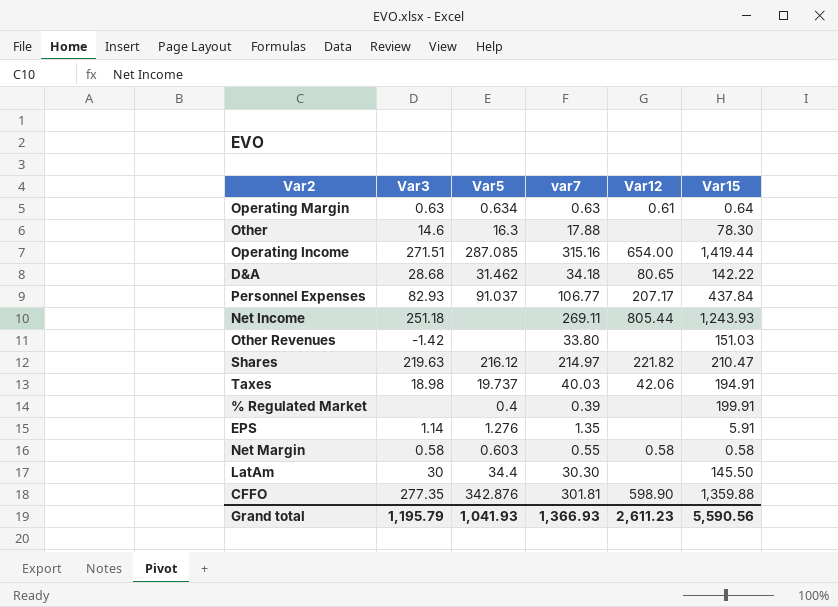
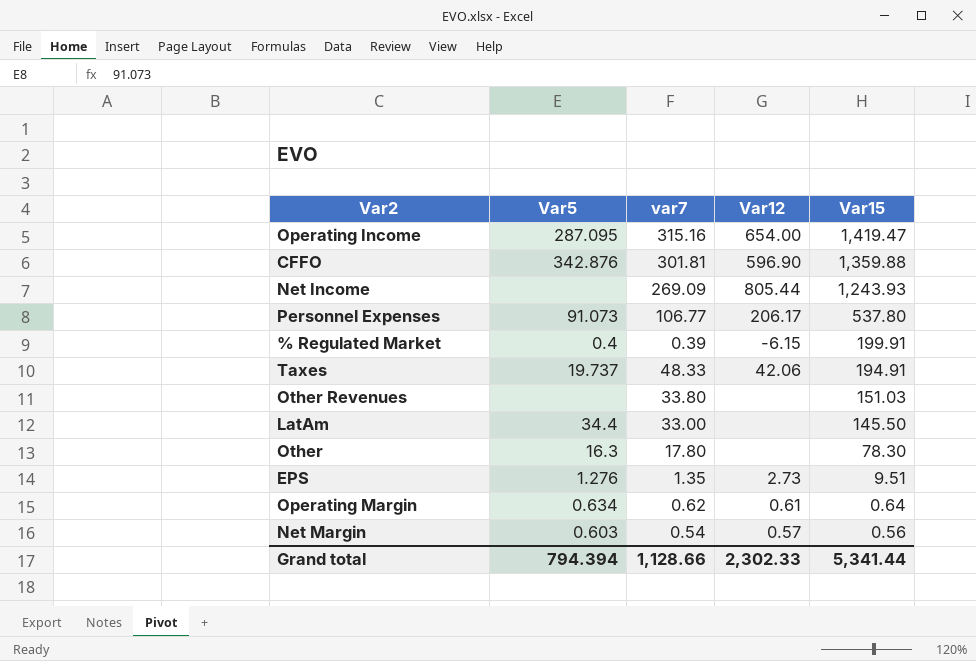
row order: none -> Var15 descending
column Var3 | position: 2 -> none
row D&A: 28.68 | 31.462 | 34.18 | 80.65 | 142.22 -> none
row Shares: 219.63 | 216.12 | 214.97 | 221.82 | 210.47 -> none
Operating Income | Var5: 287.085 -> 287.095
Operating Income | Var15: 1,419.44 -> 1,419.47
CFFO | Var12: 598.90 -> 596.90
Net Income | var7: 269.11 -> 269.09
Personnel Expenses | Var5: 91.037 -> 91.073
Personnel Expenses | Var12: 207.17 -> 206.17
Personnel Expenses | Var15: 437.84 -> 537.80
% Regulated Market | Var12: none -> -6.15
Taxes | var7: 40.03 -> 48.33
LatAm | var7: 30.30 -> 33.00
Other | var7: 17.88 -> 17.80
EPS | Var12: none -> 2.73
EPS | Var15: 5.91 -> 9.51
Operating Margin | var7: 0.63 -> 0.62
Net Margin | var7: 0.55 -> 0.54
Net Margin | Var12: 0.58 -> 0.57
Net Margin | Var15: 0.58 -> 0.56
Grand total | Var5: 1,041.93 -> 794.394
Grand total | var7: 1,366.93 -> 1,128.66
Grand total | Var12: 2,611.23 -> 2,302.33
Grand total | Var15: 5,590.56 -> 5,341.44

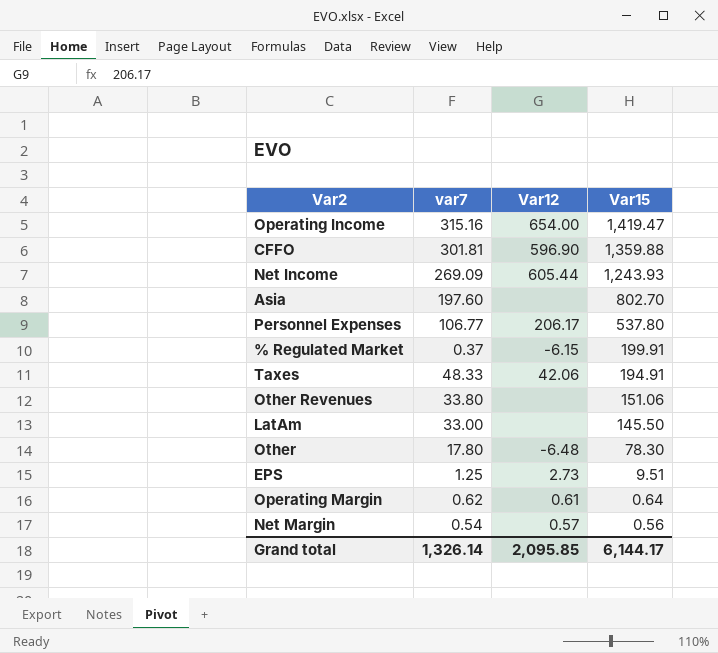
column Var5 | position: 2 -> none
Net Income | Var12: 805.44 -> 605.44
row Asia: none -> 197.60 | none | 802.70
% Regulated Market | var7: 0.39 -> 0.37
Other Revenues | Var15: 151.03 -> 151.06
Other | Var12: none -> -6.48
EPS | var7: 1.35 -> 1.25
Grand total | var7: 1,128.66 -> 1,326.14
Grand total | Var12: 2,302.33 -> 2,095.85
Grand total | Var15: 5,341.44 -> 6,144.17

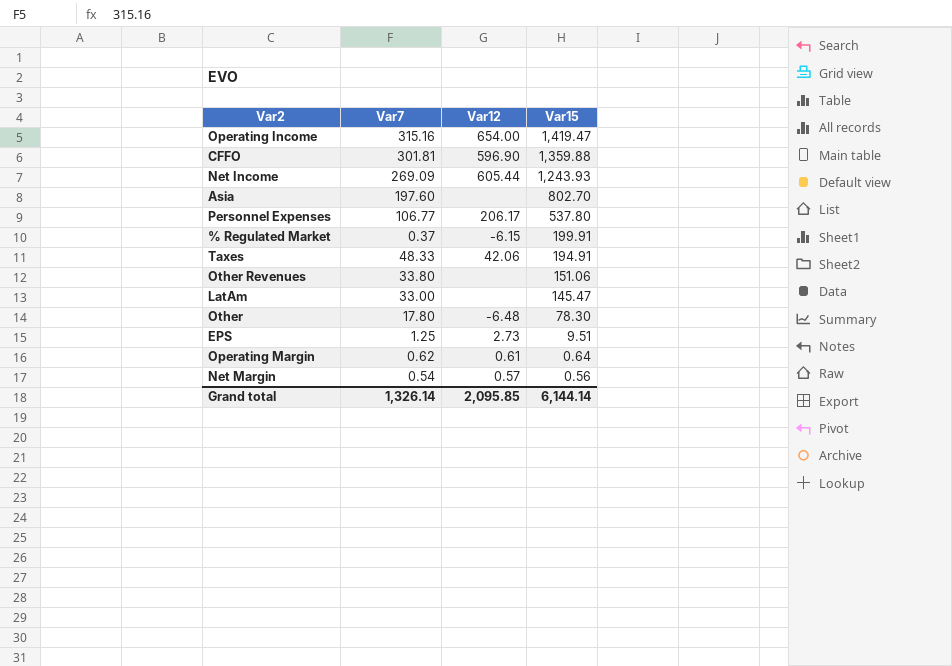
column name: var7 -> Var7
LatAm | Var15: 145.50 -> 145.47
Grand total | Var15: 6,144.17 -> 6,144.14

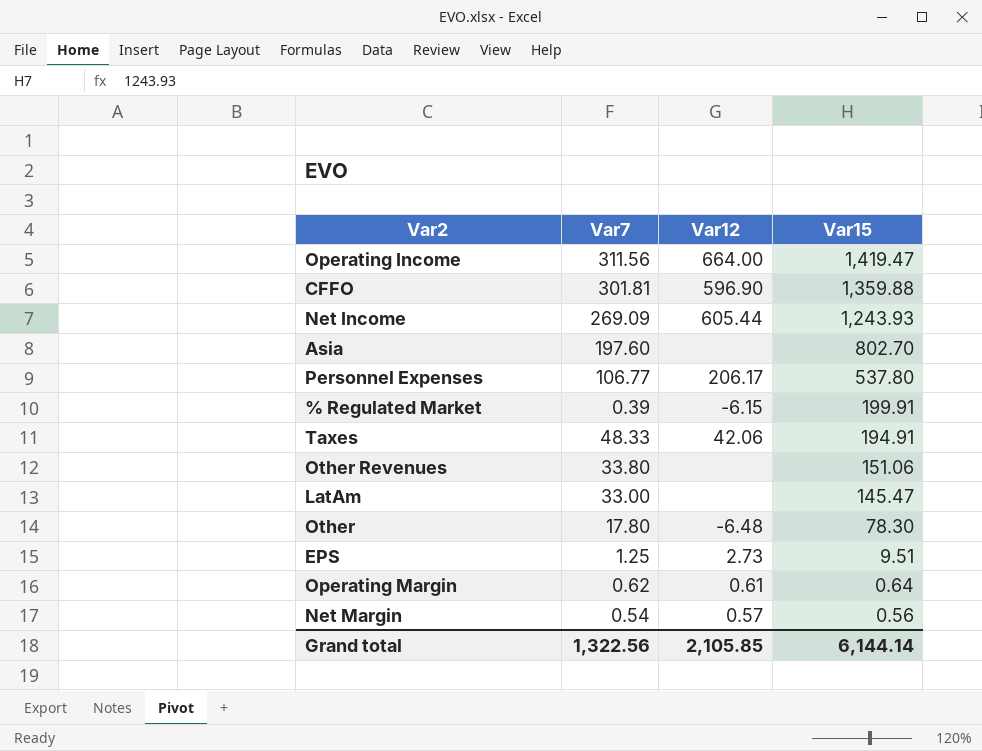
Operating Income | Var7: 315.16 -> 311.56
Operating Income | Var12: 654.00 -> 664.00
% Regulated Market | Var7: 0.37 -> 0.39
Grand total | Var7: 1,326.14 -> 1,322.56
Grand total | Var12: 2,095.85 -> 2,105.85

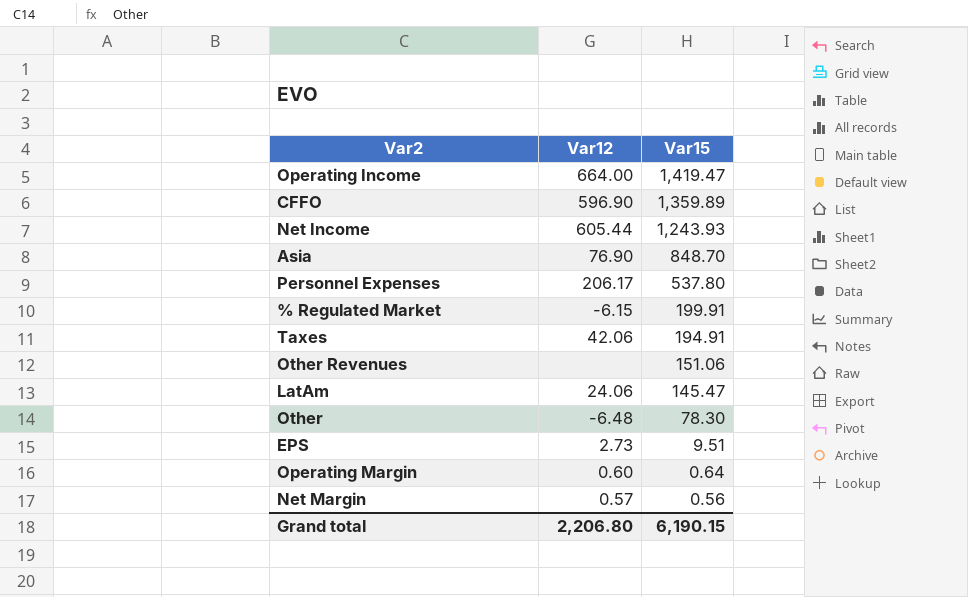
column Var7 | position: 2 -> none
CFFO | Var15: 1,359.88 -> 1,359.89
Asia | Var12: none -> 76.90
Asia | Var15: 802.70 -> 848.70
LatAm | Var12: none -> 24.06
Operating Margin | Var12: 0.61 -> 0.60
Grand total | Var12: 2,105.85 -> 2,206.80
Grand total | Var15: 6,144.14 -> 6,190.15

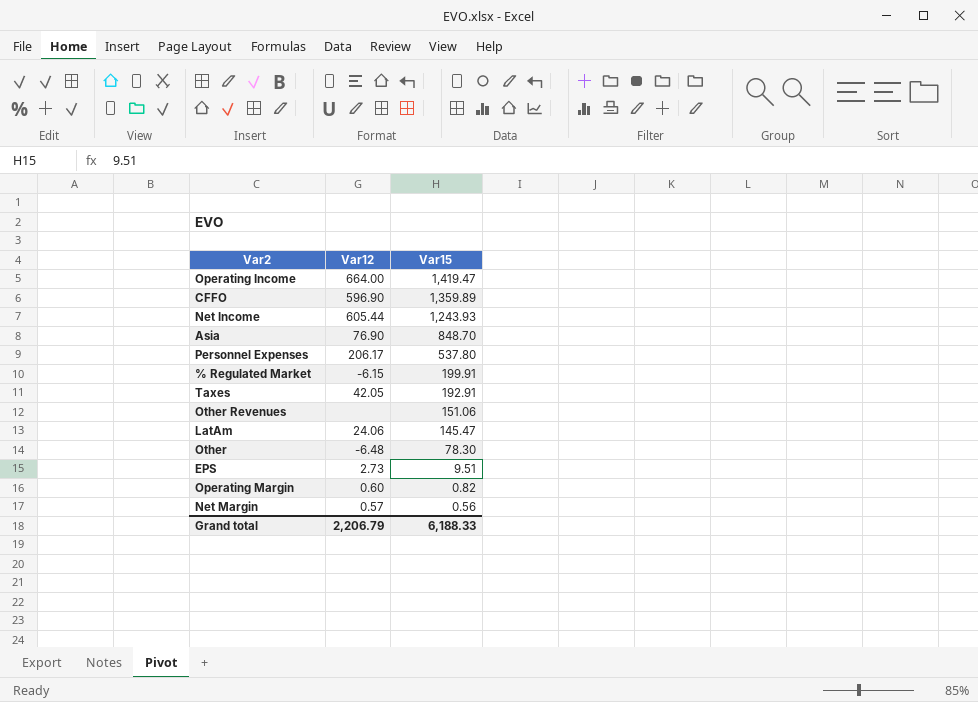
Taxes | Var12: 42.06 -> 42.05
Taxes | Var15: 194.91 -> 192.91
Operating Margin | Var15: 0.64 -> 0.82
Grand total | Var12: 2,206.80 -> 2,206.79
Grand total | Var15: 6,190.15 -> 6,188.33

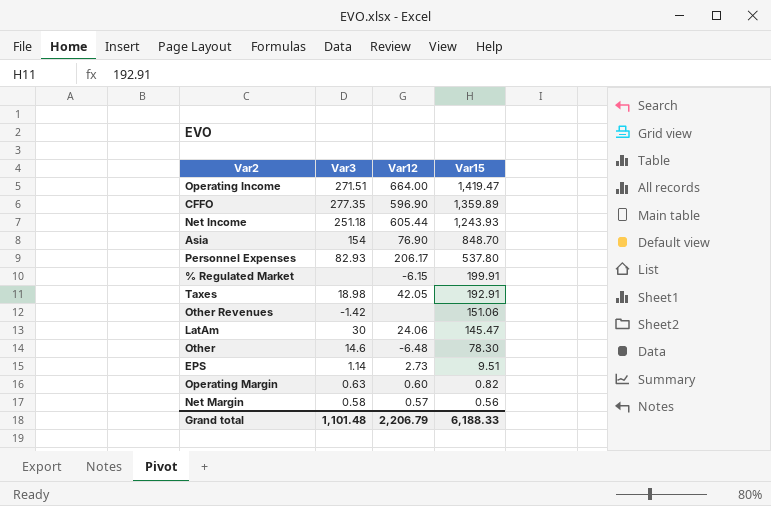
column Var3 | position: none -> 2

